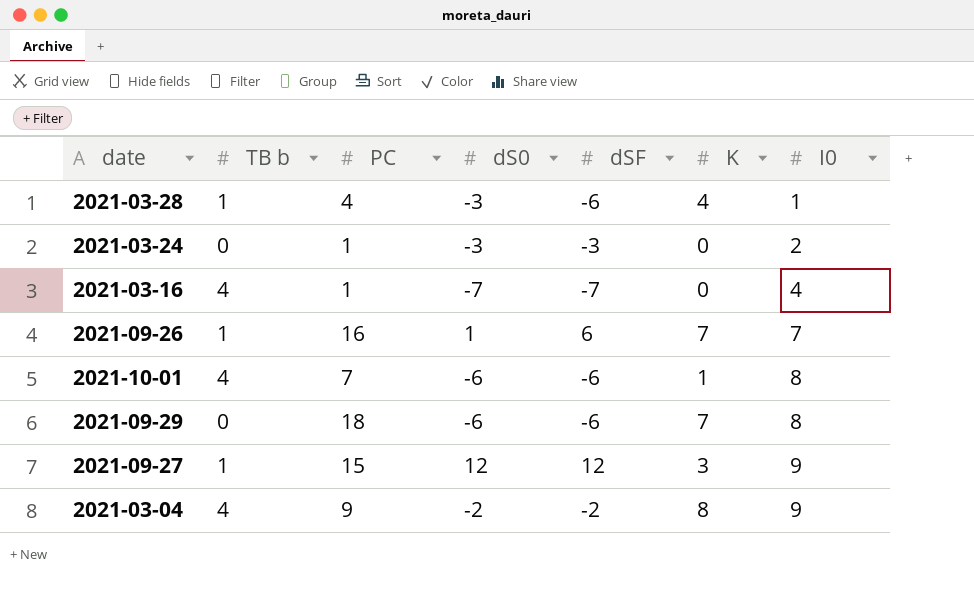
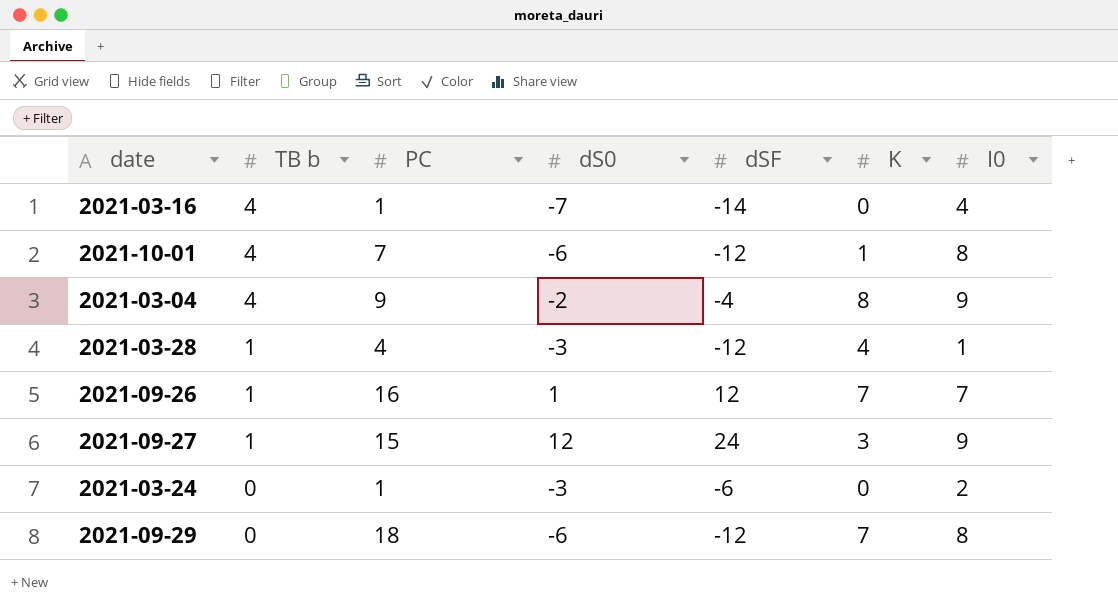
row order: I0 ascending -> TB b descending
2021-03-16 | dSF: -7 -> -14
2021-10-01 | dSF: -6 -> -12
2021-03-04 | dSF: -2 -> -4
2021-03-28 | dSF: -6 -> -12
2021-09-26 | dSF: 6 -> 12
2021-09-27 | dSF: 12 -> 24
2021-03-24 | dSF: -3 -> -6
2021-09-29 | dSF: -6 -> -12

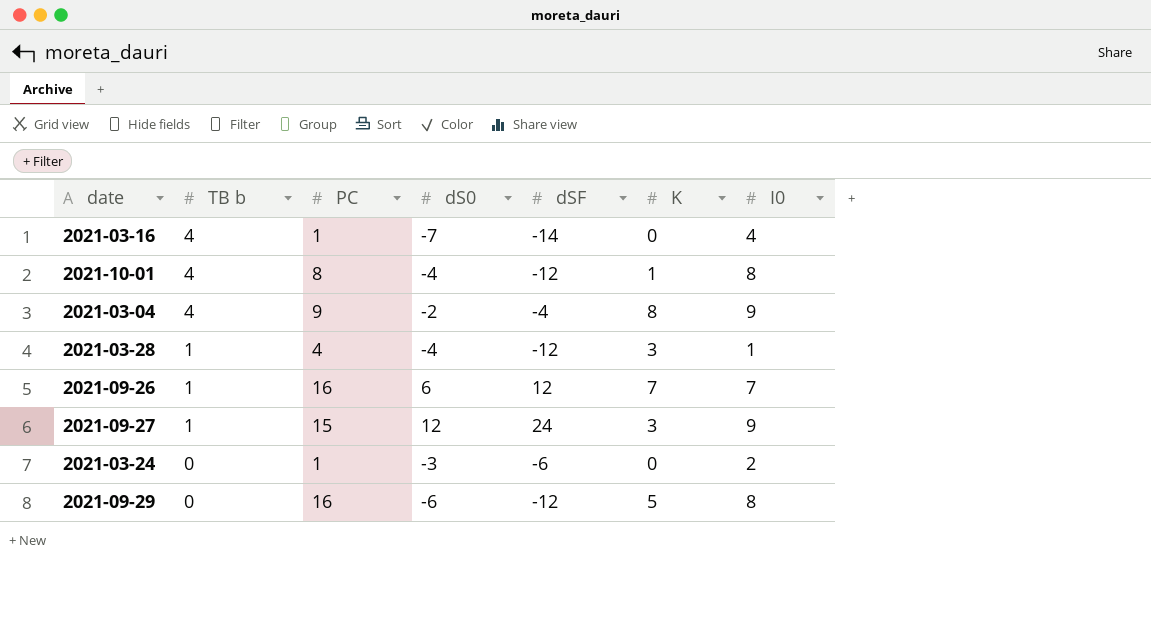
2021-10-01 | PC: 7 -> 8
2021-10-01 | dS0: -6 -> -4
2021-03-28 | dS0: -3 -> -4
2021-03-28 | K: 4 -> 3
2021-09-26 | dS0: 1 -> 6
2021-09-29 | PC: 18 -> 16
2021-09-29 | K: 7 -> 5

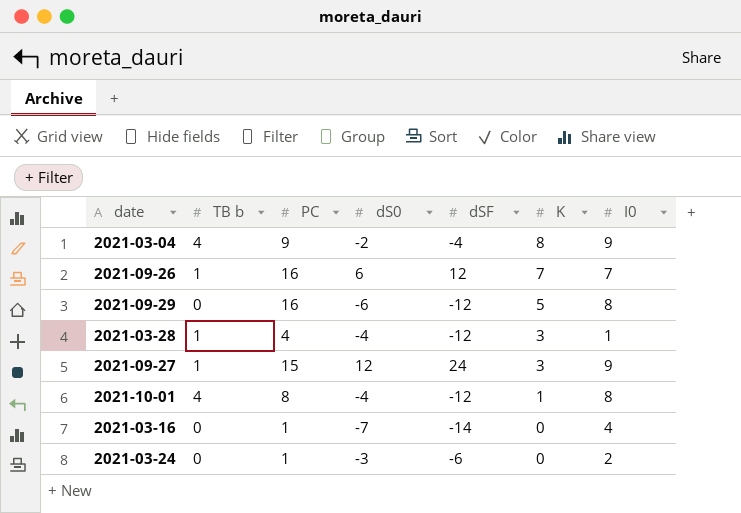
row order: TB b descending -> K descending
2021-03-16 | TB b: 4 -> 0

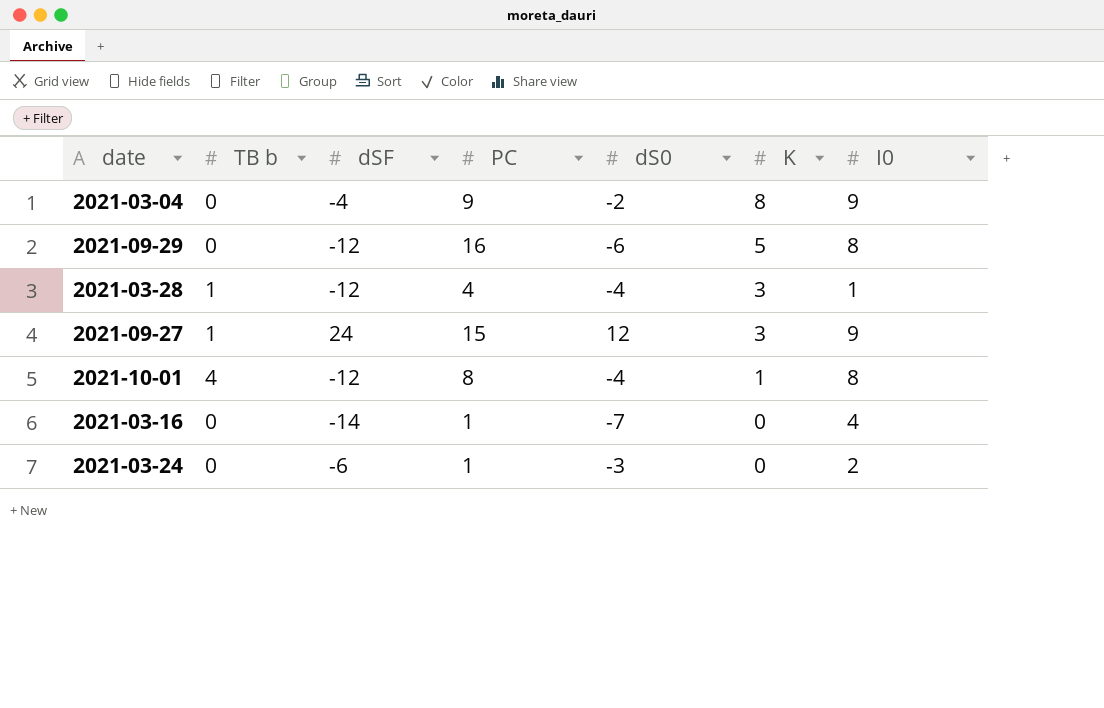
column dSF | position: 5 -> 3
row 2021-09-26: 1 | 16 | 6 | 12 | 7 | 7 -> none
2021-03-04 | TB b: 4 -> 0

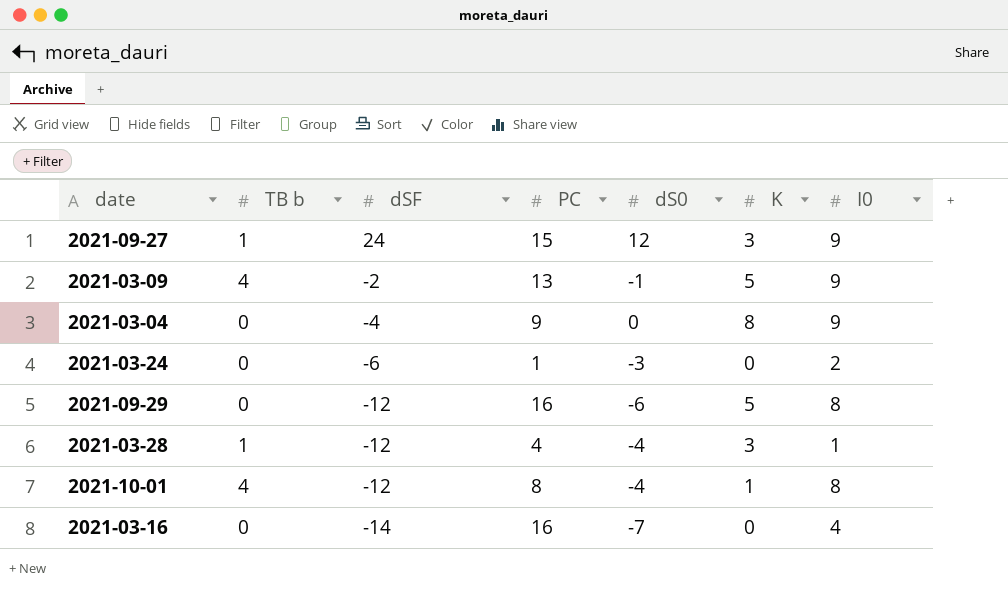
row order: K descending -> dSF descending
row 2021-03-09: none -> 4 | -2 | 13 | -1 | 5 | 9
2021-03-04 | dS0: -2 -> 0
2021-03-16 | PC: 1 -> 16

